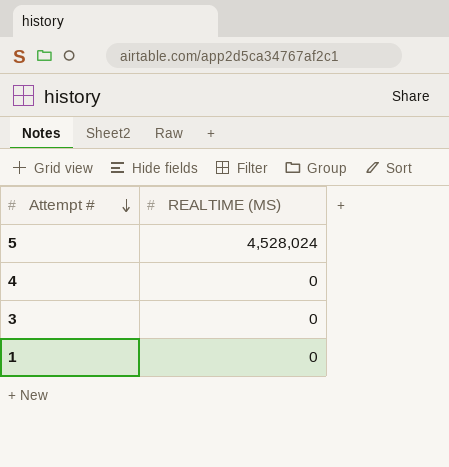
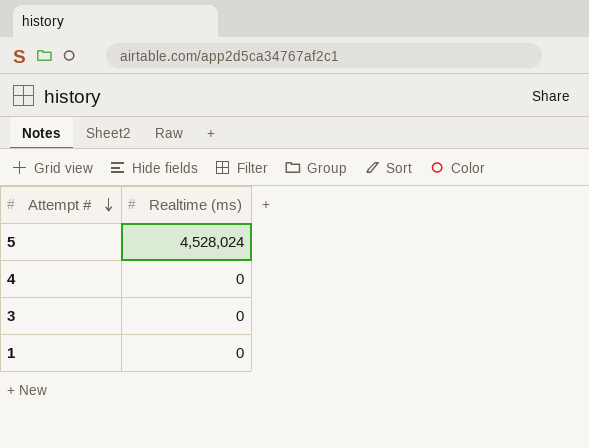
column name: REALTIME (MS) -> Realtime (ms)

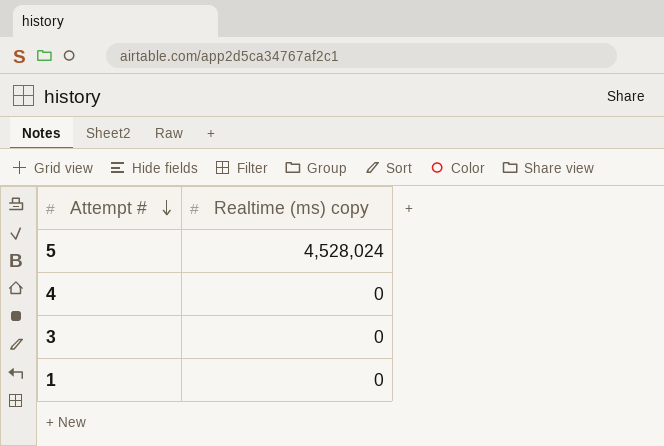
column name: Realtime (ms) -> Realtime (ms) copy

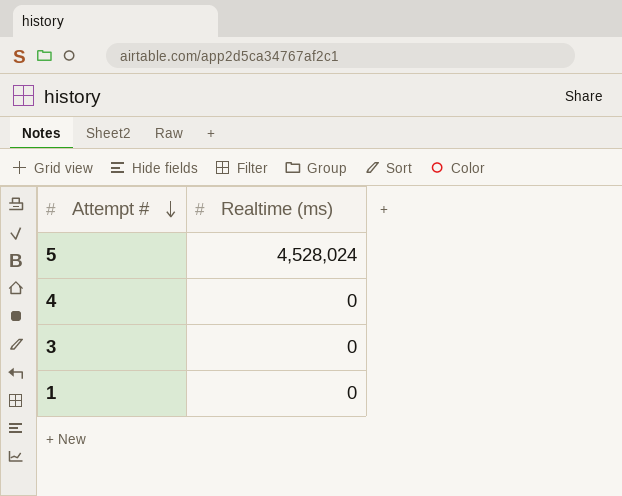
column name: Realtime (ms) copy -> Realtime (ms)

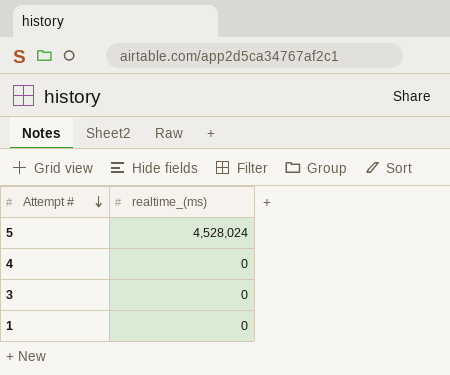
column name: Realtime (ms) -> realtime_(ms)

